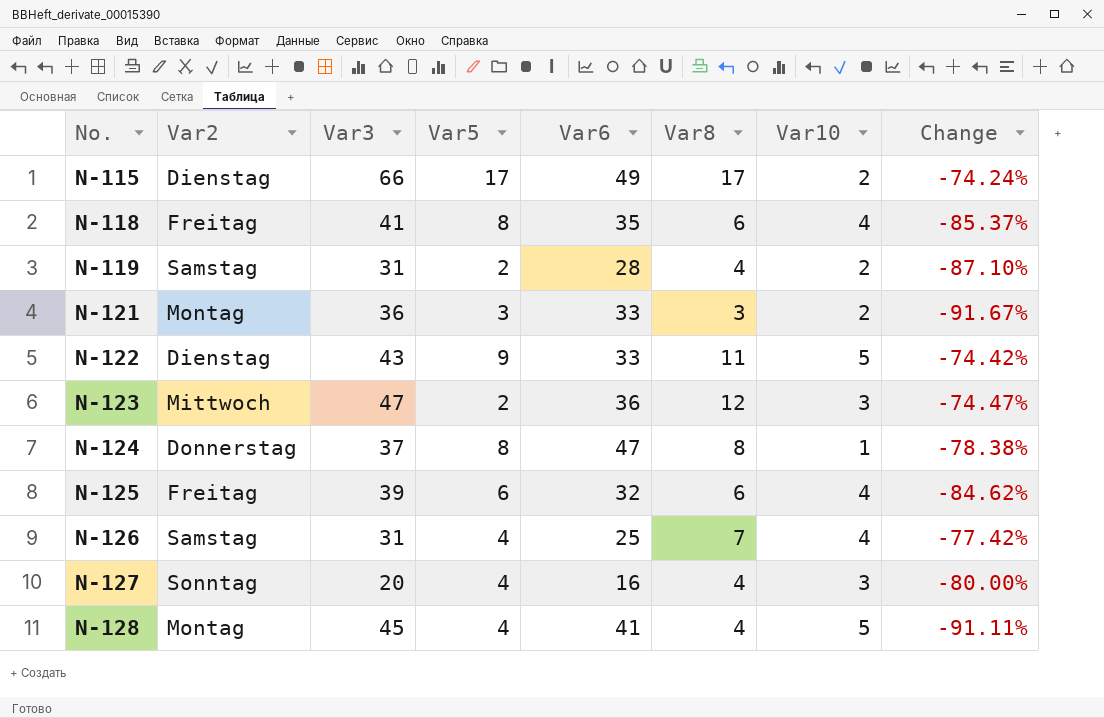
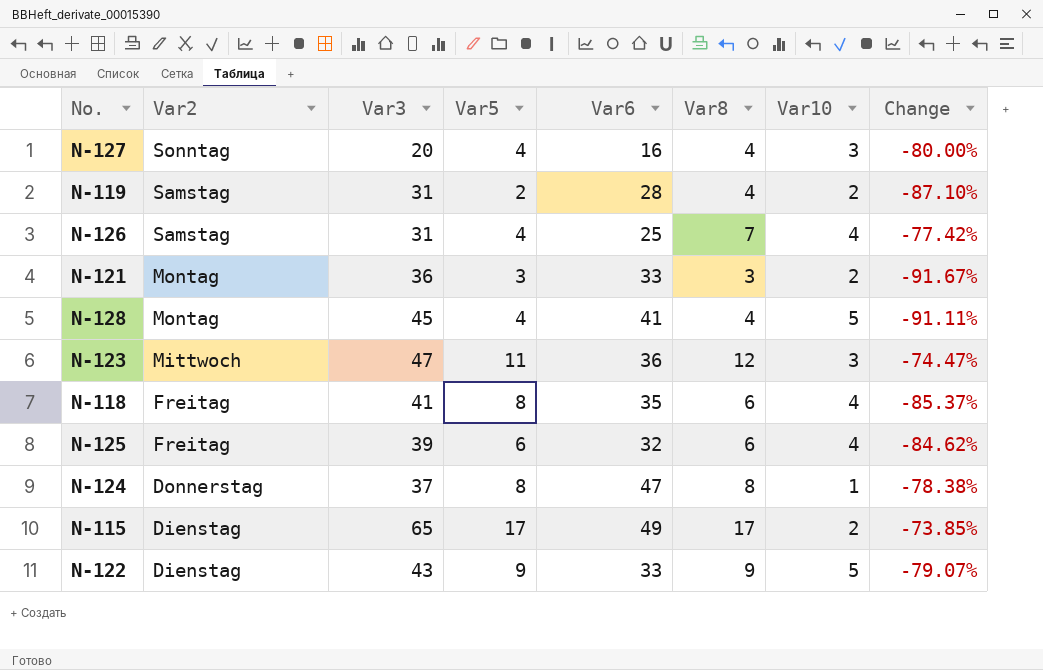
row order: No. ascending -> Var2 descending
N-123 | Var5: 2 -> 11
N-115 | Var3: 66 -> 65
N-115 | Change: -74.24% -> -73.85%
N-122 | Var8: 11 -> 9
N-122 | Change: -74.42% -> -79.07%

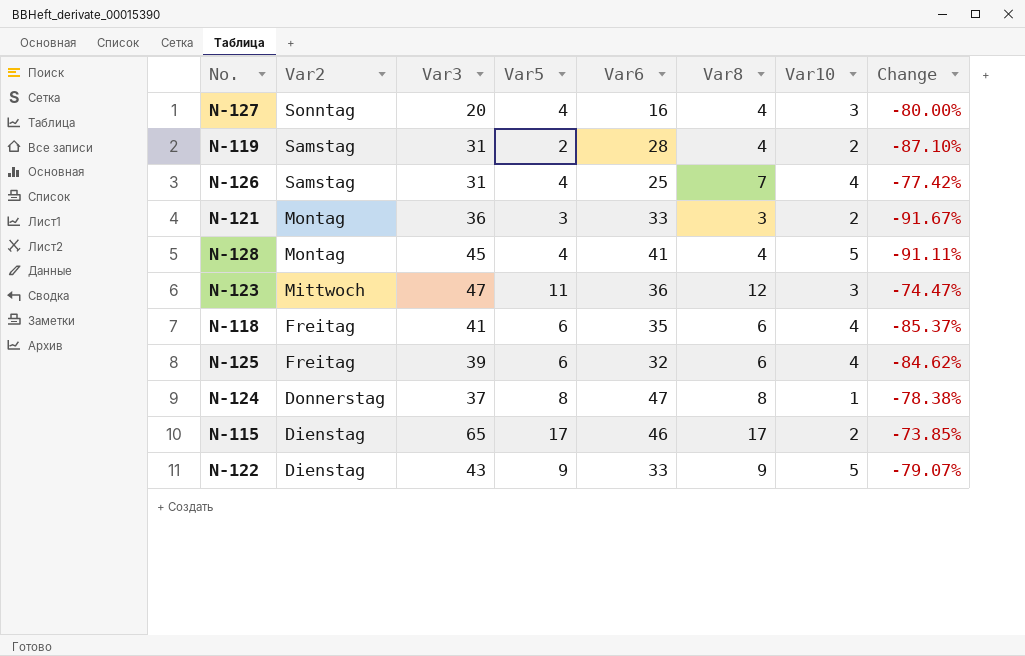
N-118 | Var5: 8 -> 6
N-115 | Var6: 49 -> 46

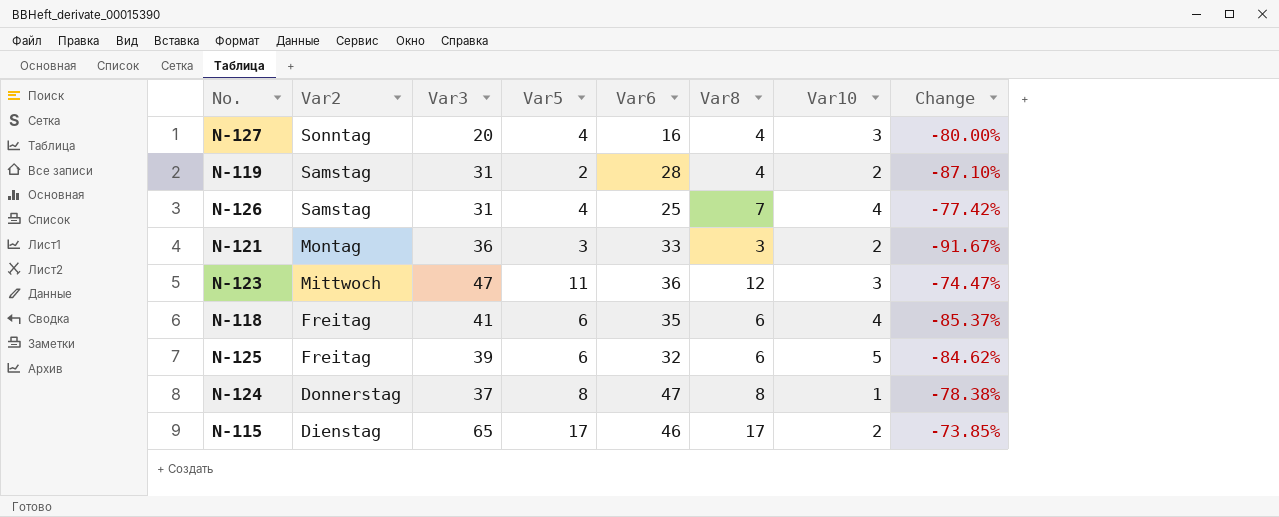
row N-128: Montag | 45 | 4 | 41 | 4 | 5 | -91.11% -> none
row N-122: Dienstag | 43 | 9 | 33 | 9 | 5 | -79.07% -> none
N-125 | Var10: 4 -> 5

